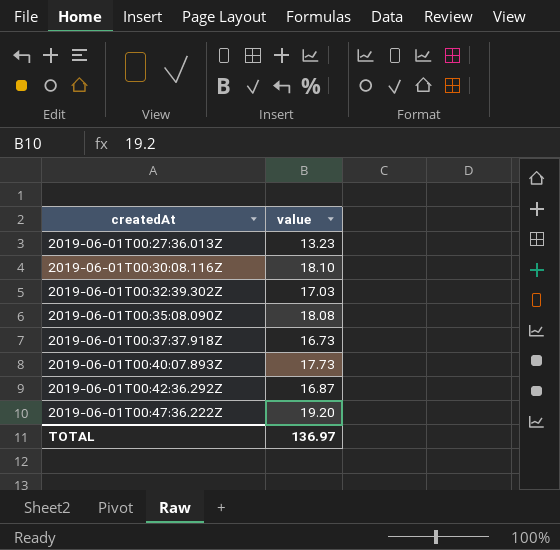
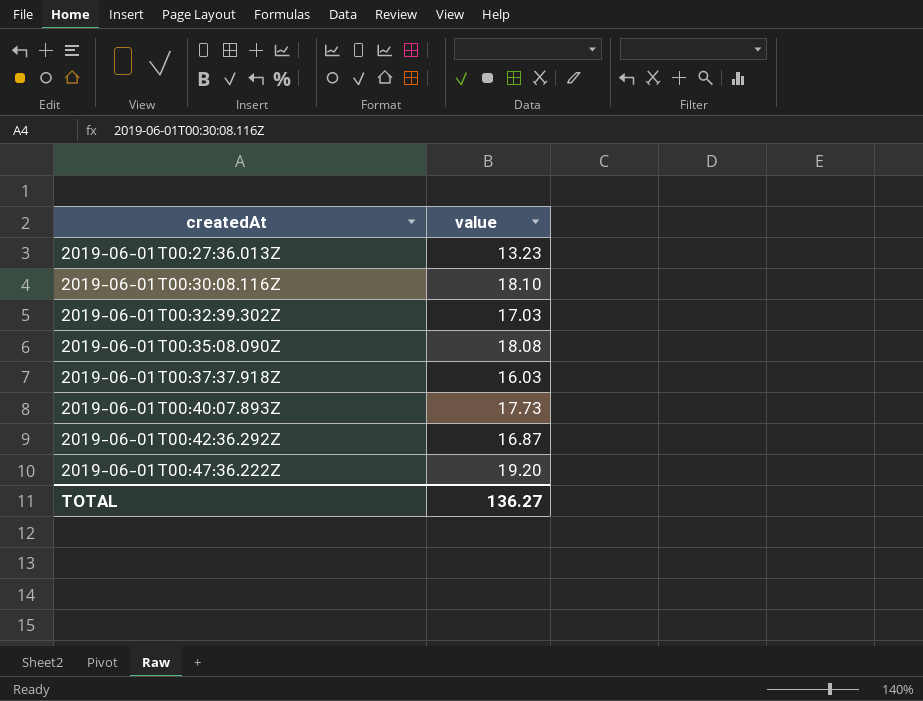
2019-06-01T00:37:37.918Z | value: 16.73 -> 16.03
TOTAL | value: 136.97 -> 136.27

